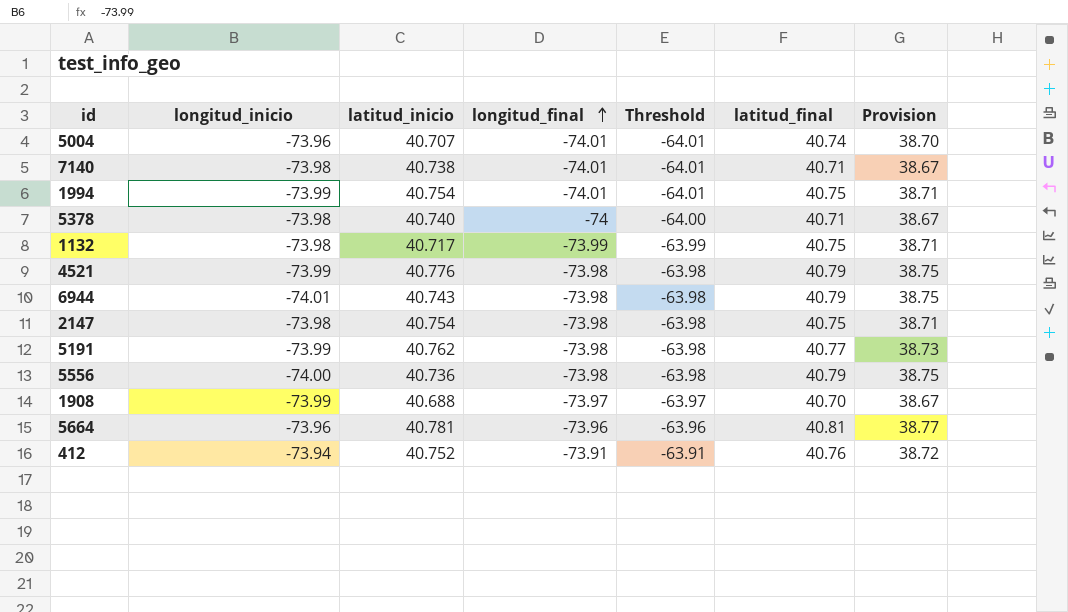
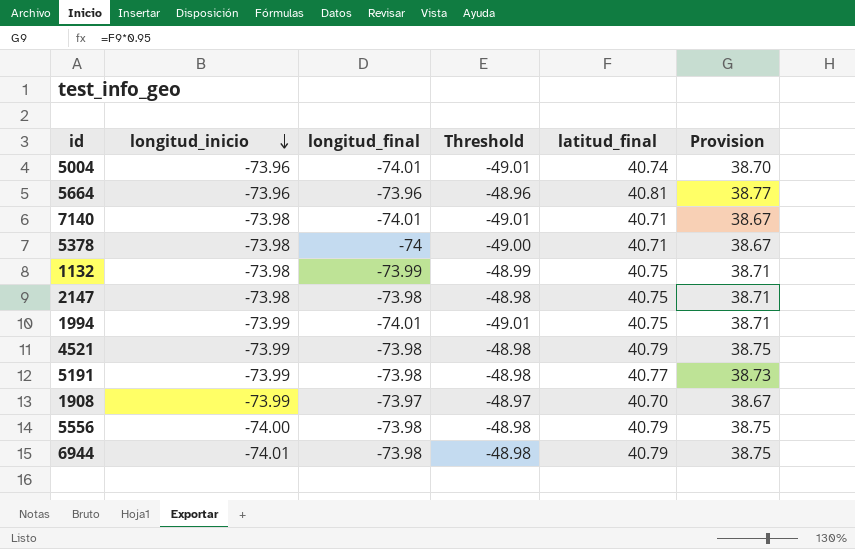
row order: longitud_final ascending -> longitud_inicio descending
column latitud_inicio | position: 3 -> none
column Threshold | formula: [longitud_final] + 10 -> [longitud_final] + 25
row 412: -73.94 | 40.752 | -73.91 | -63.91 | 40.76 | 38.72 -> none

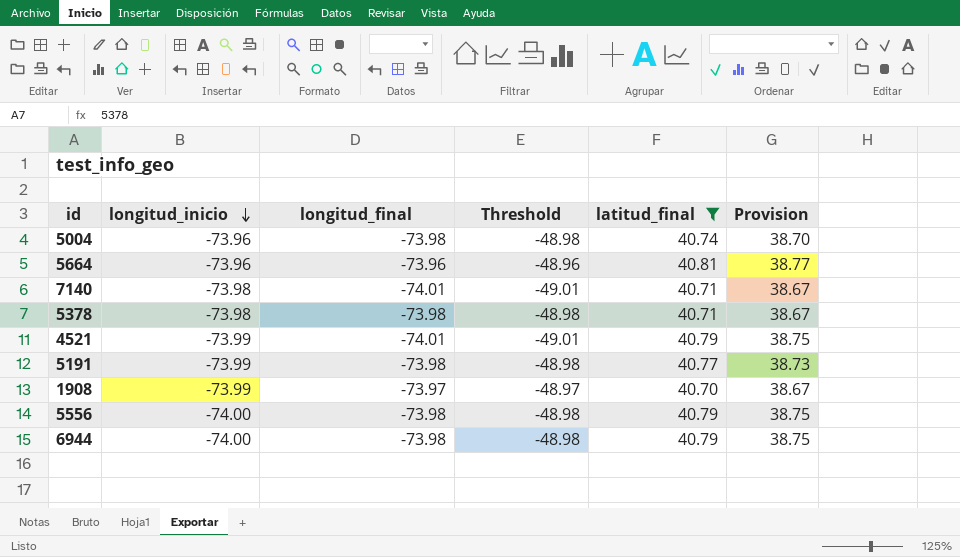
filter: none -> latitud_final != 40.75
5004 | longitud_final: -74.01 -> -73.98
5004 | Threshold: -49.01 -> -48.98
5378 | longitud_final: -74 -> -73.98
5378 | Threshold: -49.00 -> -48.98
4521 | longitud_final: -73.98 -> -74.01
4521 | Threshold: -48.98 -> -49.01
6944 | longitud_inicio: -74.01 -> -74.00

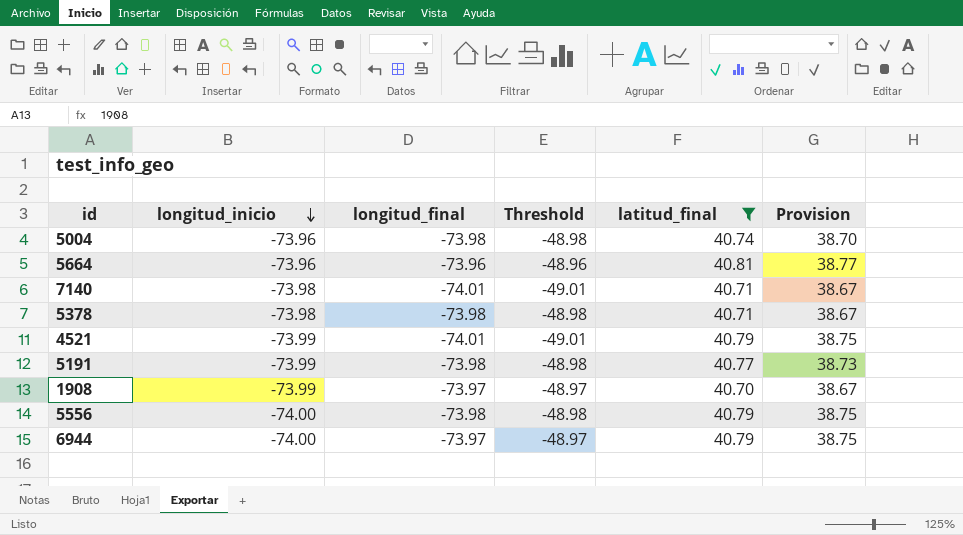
6944 | longitud_final: -73.98 -> -73.97
6944 | Threshold: -48.98 -> -48.97

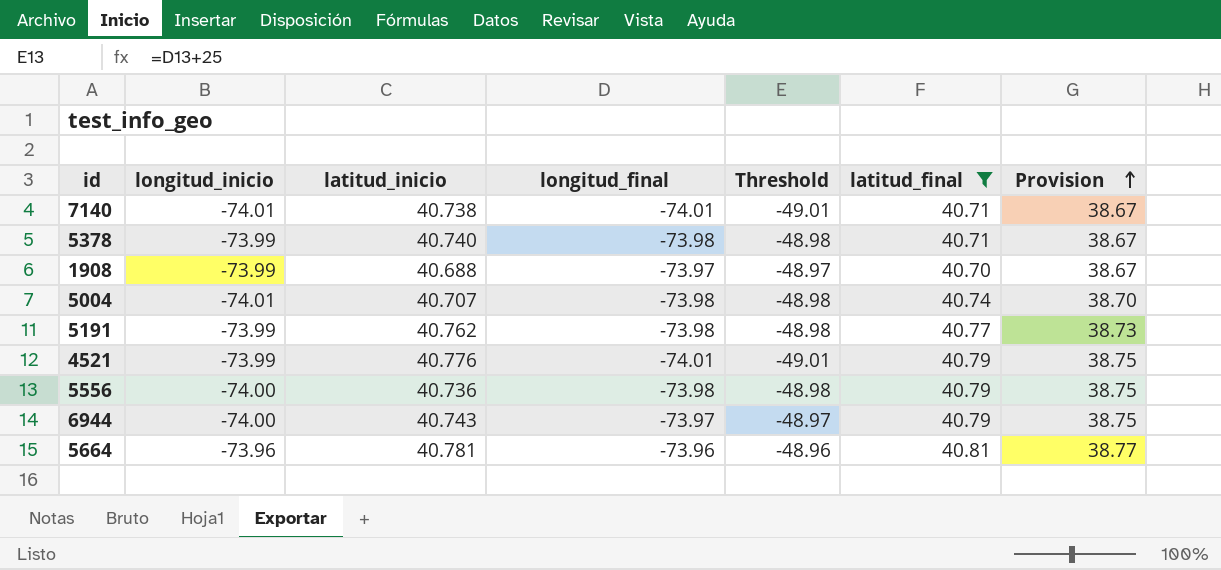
row order: longitud_inicio descending -> Provision ascending
column latitud_inicio | position: none -> 3
7140 | longitud_inicio: -73.98 -> -74.01
5378 | longitud_inicio: -73.98 -> -73.99
5004 | longitud_inicio: -73.96 -> -74.01

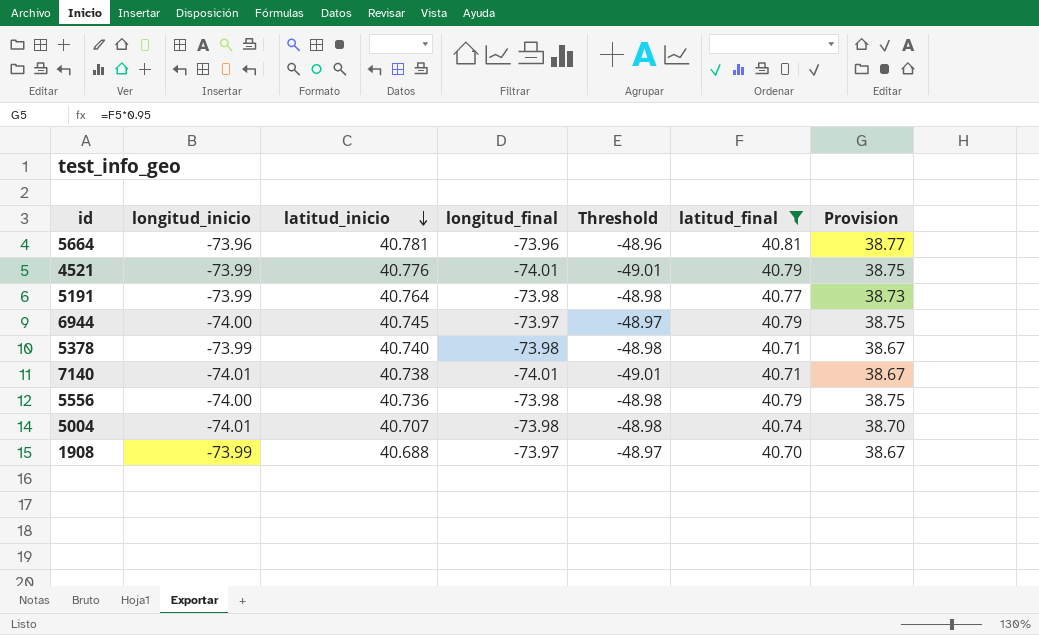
row order: Provision ascending -> latitud_inicio descending
5191 | latitud_inicio: 40.762 -> 40.764
6944 | latitud_inicio: 40.743 -> 40.745

